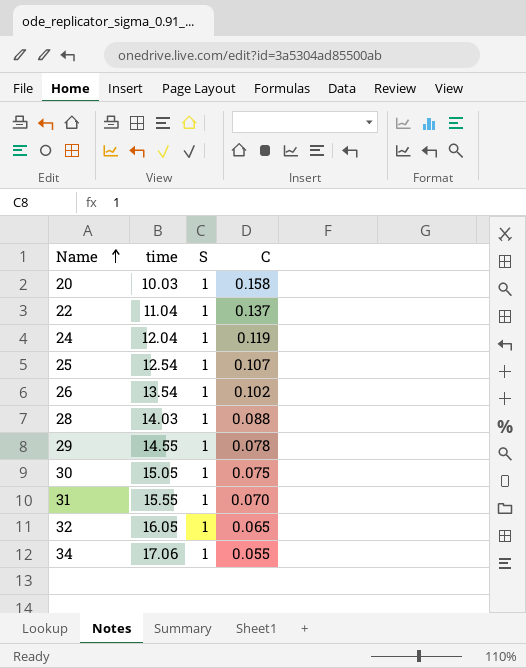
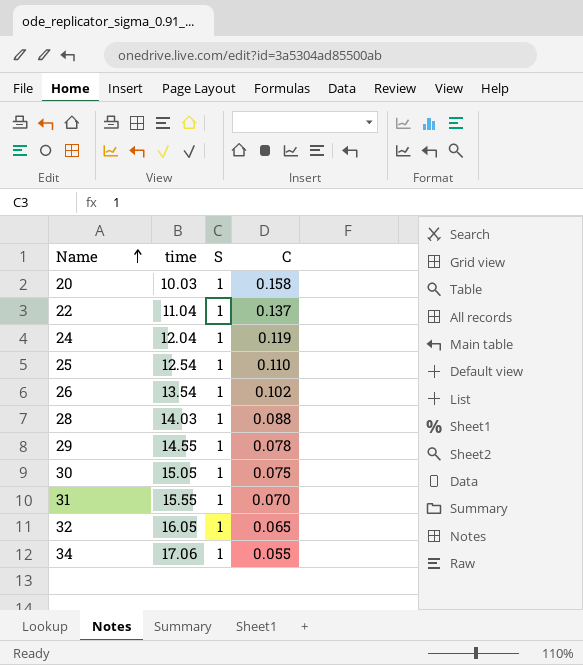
25 | C: 0.107 -> 0.110

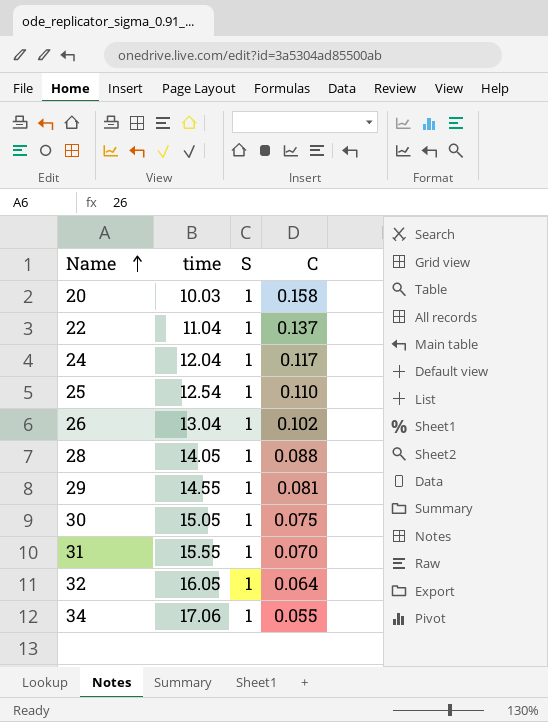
24 | C: 0.119 -> 0.117
26 | time: 13.54 -> 13.04
28 | time: 14.03 -> 14.05
29 | C: 0.078 -> 0.081
32 | C: 0.065 -> 0.064

